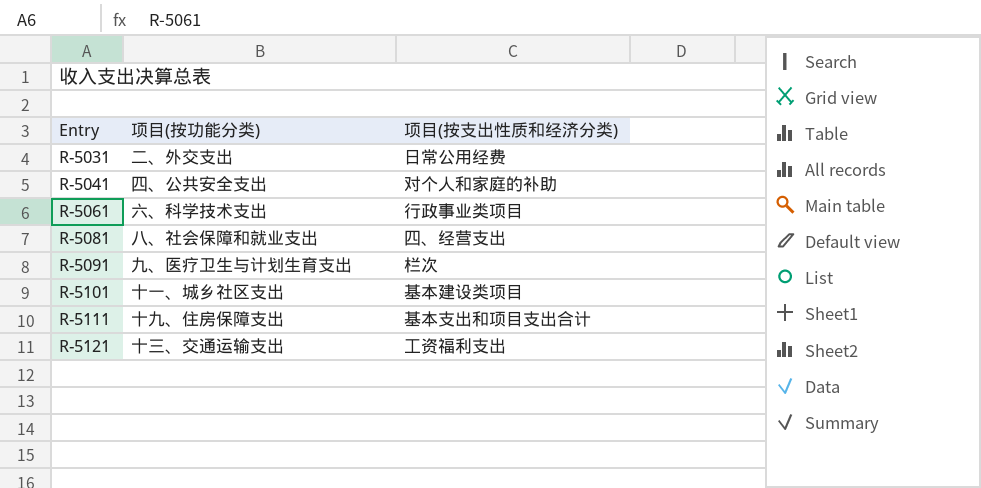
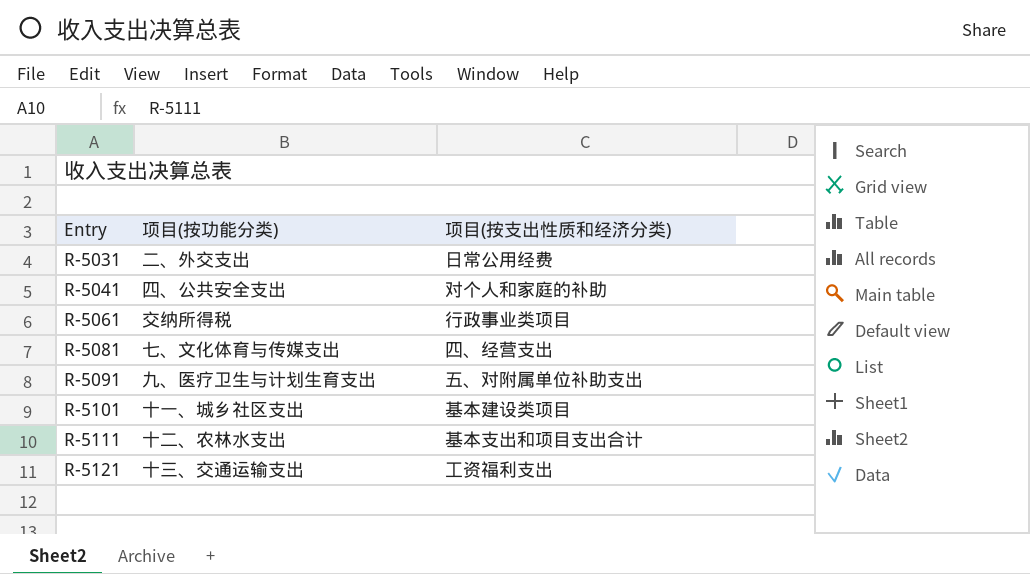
R-5061 | 项目(按功能分类): 六、科学技术支出 -> 交纳所得税
R-5081 | 项目(按功能分类): 八、社会保障和就业支出 -> 七、文化体育与传媒支出
R-5091 | 项目(按支出性质和经济分类): 栏次 -> 五、对附属单位补助支出
R-5111 | 项目(按功能分类): 十九、住房保障支出 -> 十二、农林水支出

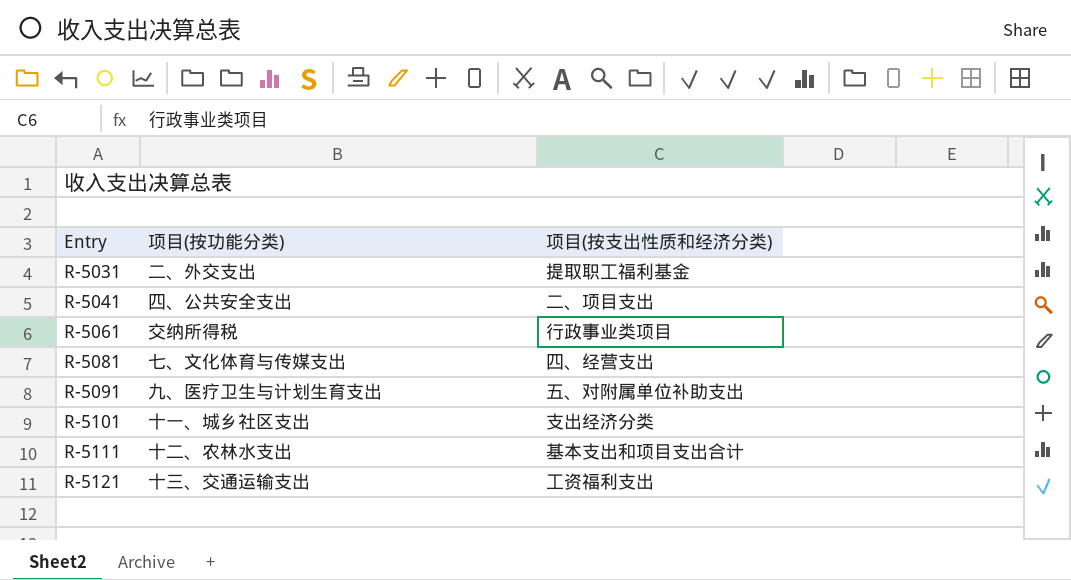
R-5031 | 项目(按支出性质和经济分类): 日常公用经费 -> 提取职工福利基金
R-5041 | 项目(按支出性质和经济分类): 对个人和家庭的补助 -> 二、项目支出
R-5101 | 项目(按支出性质和经济分类): 基本建设类项目 -> 支出经济分类

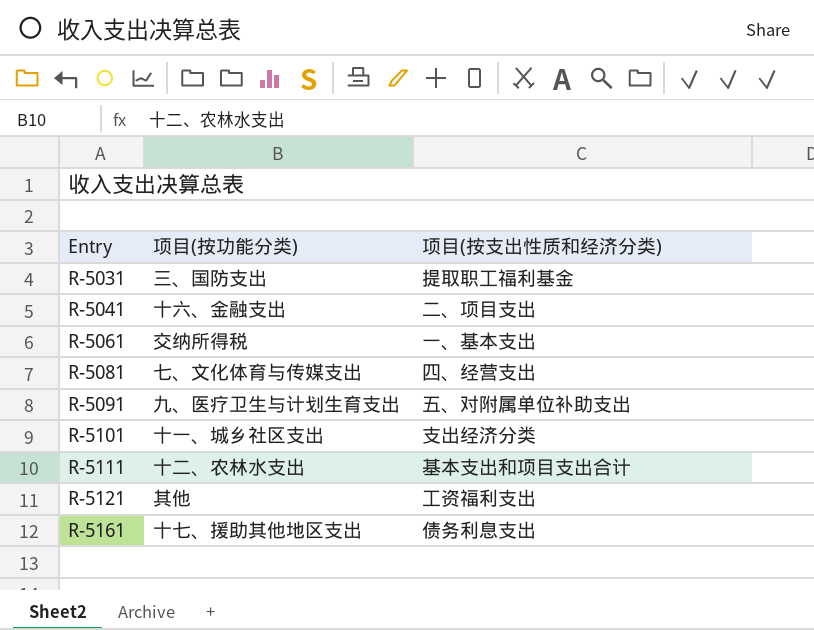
R-5031 | 项目(按功能分类): 二、外交支出 -> 三、国防支出
R-5041 | 项目(按功能分类): 四、公共安全支出 -> 十六、金融支出
R-5061 | 项目(按支出性质和经济分类): 行政事业类项目 -> 一、基本支出
R-5121 | 项目(按功能分类): 十三、交通运输支出 -> 其他
row R-5161: none -> 十七、援助其他地区支出 | 债务利息支出

